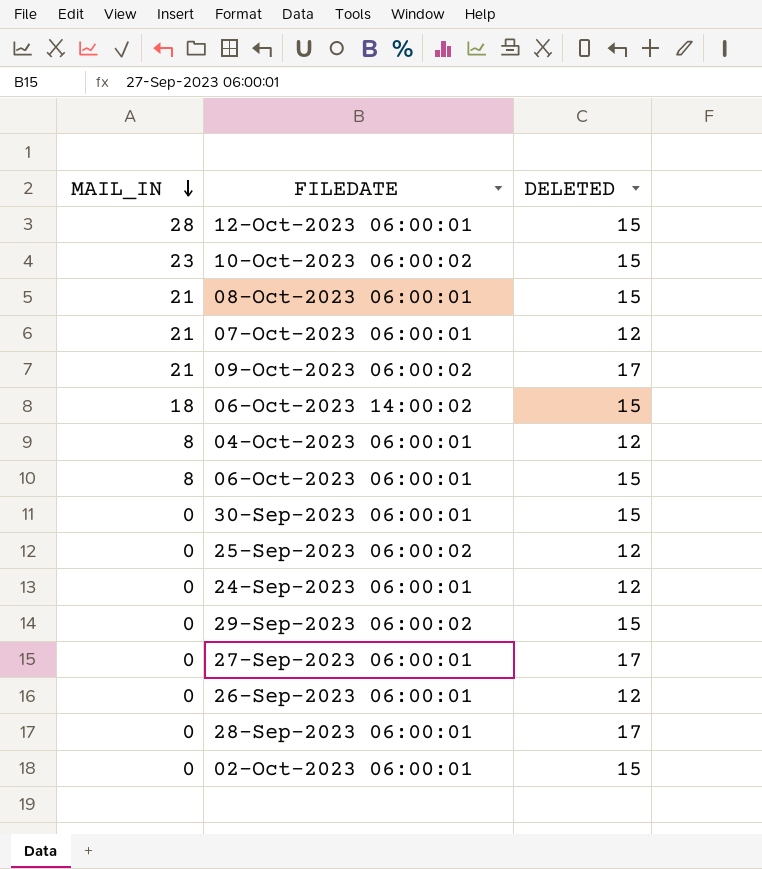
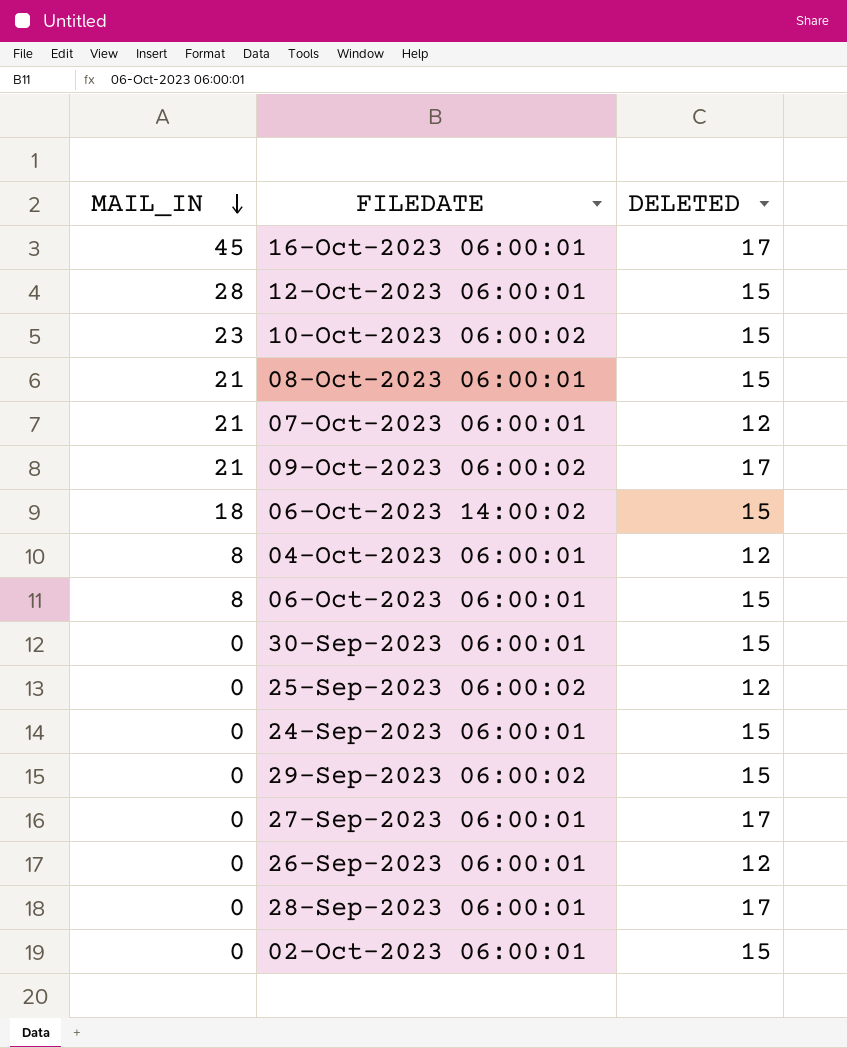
row 16-Oct-2023 06:00:01: none -> 45 | 17
24-Sep-2023 06:00:01 | DELETED: 12 -> 15

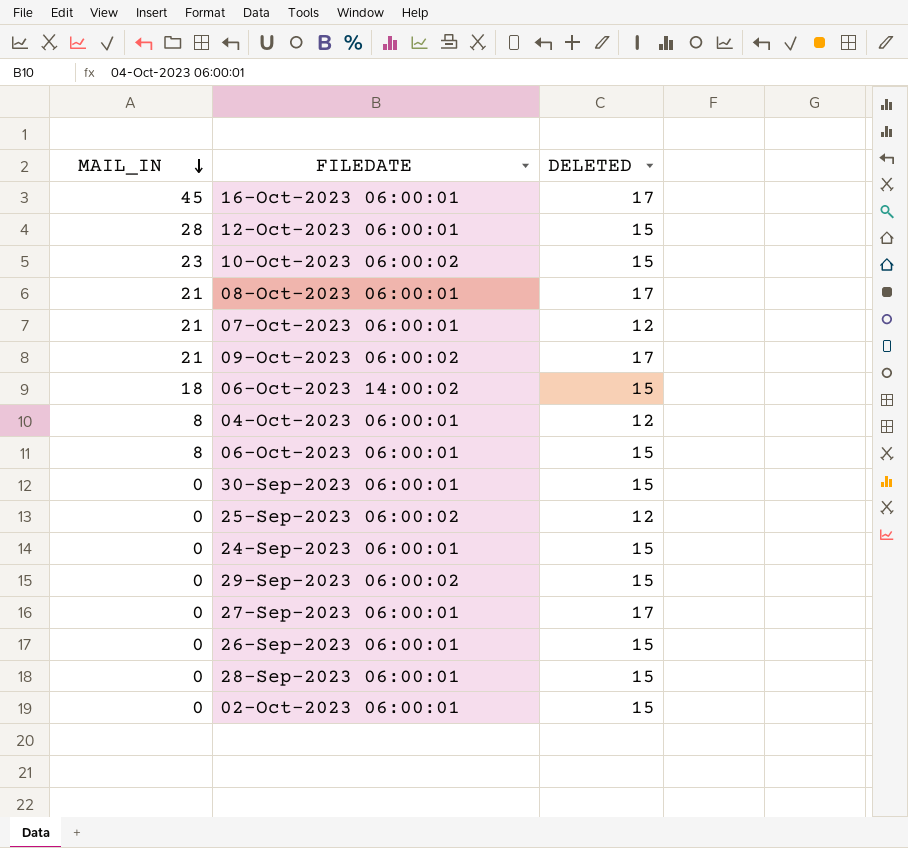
08-Oct-2023 06:00:01 | DELETED: 15 -> 17
26-Sep-2023 06:00:01 | DELETED: 12 -> 15
28-Sep-2023 06:00:01 | DELETED: 17 -> 15

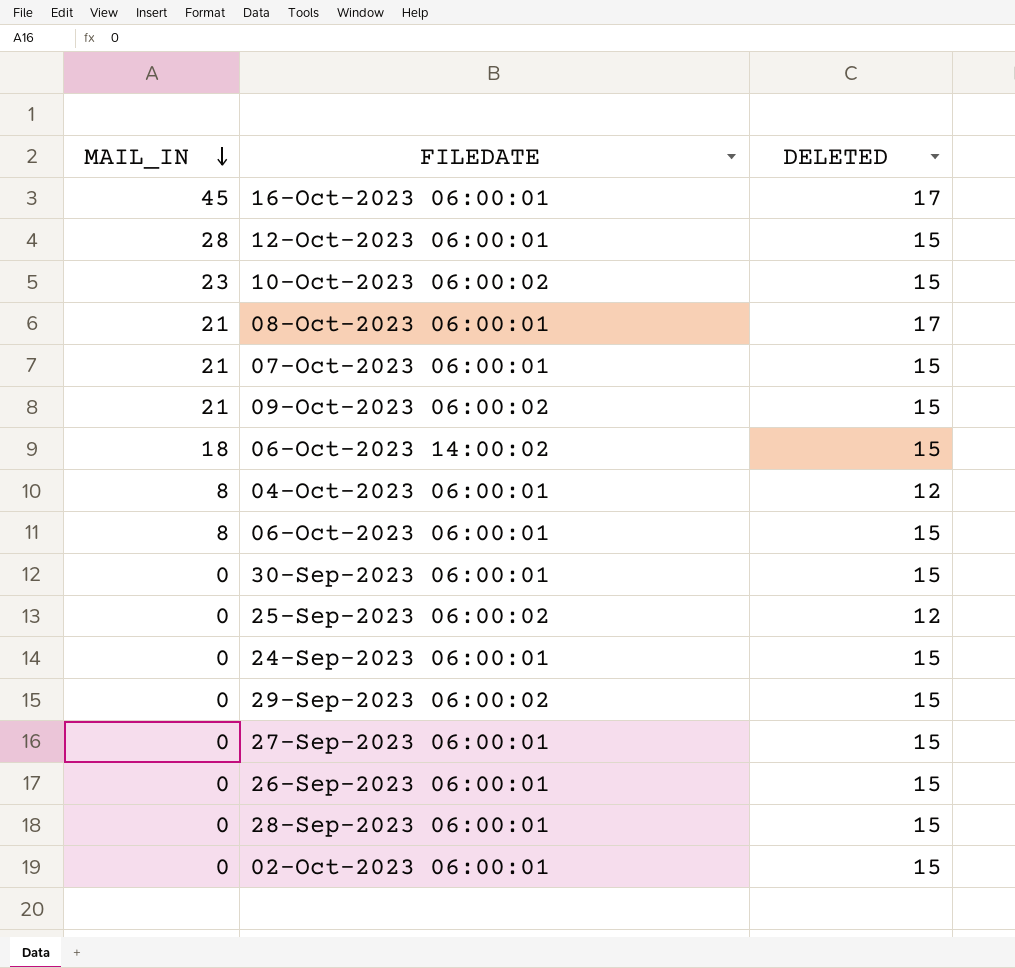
07-Oct-2023 06:00:01 | DELETED: 12 -> 15
09-Oct-2023 06:00:02 | DELETED: 17 -> 15
27-Sep-2023 06:00:01 | DELETED: 17 -> 15

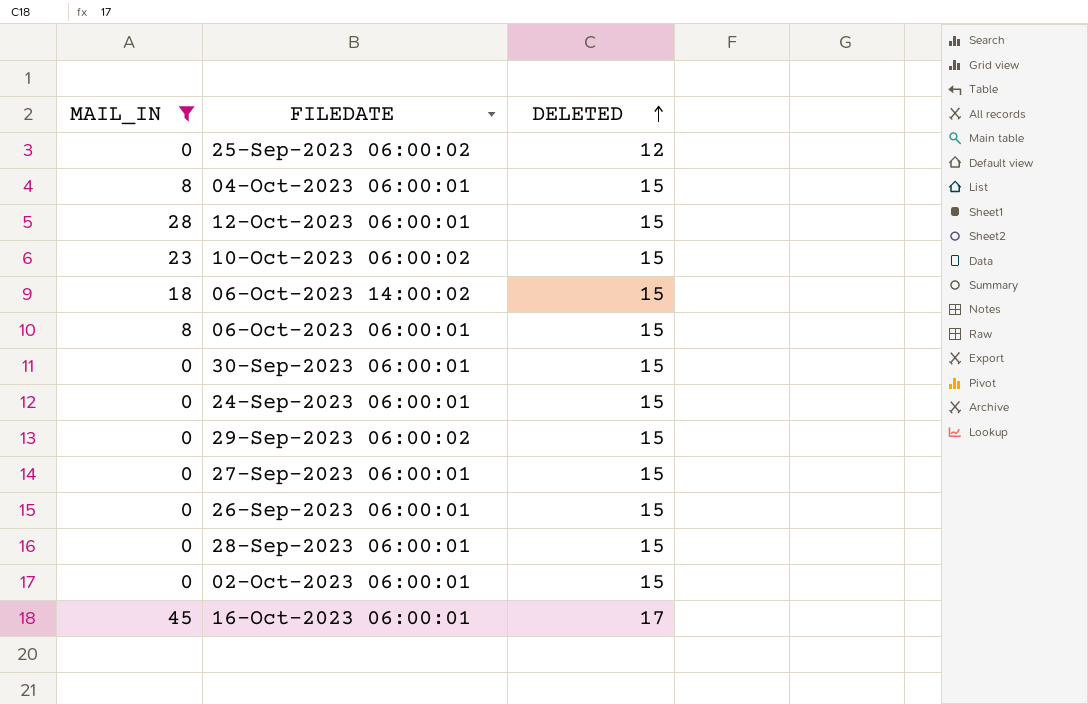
filter: none -> MAIL_IN != 21
row order: MAIL_IN descending -> DELETED ascending
04-Oct-2023 06:00:01 | DELETED: 12 -> 15

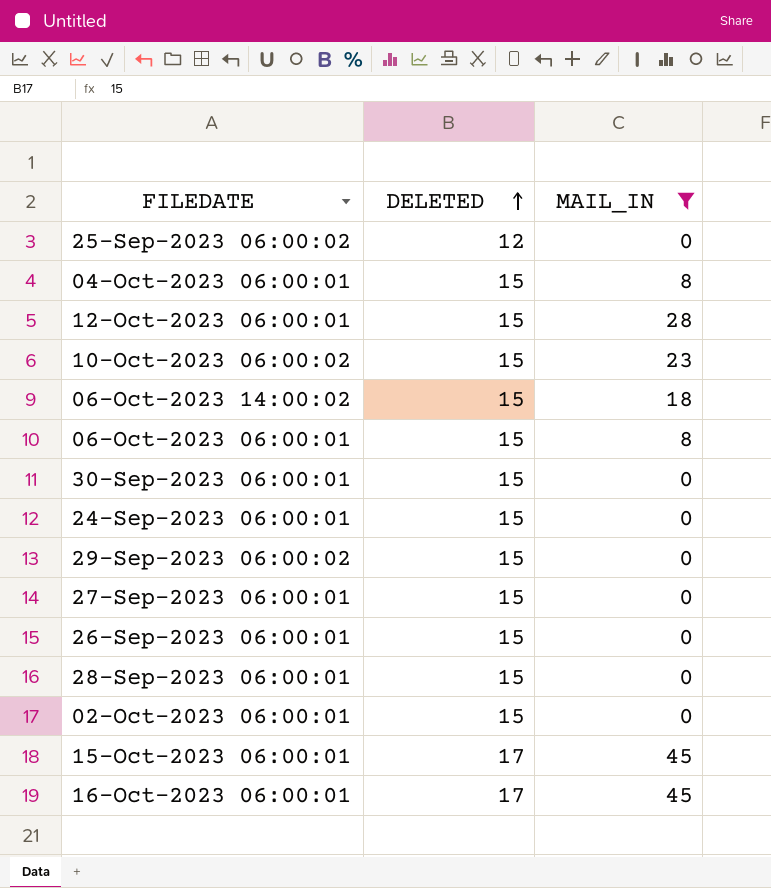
column MAIL_IN | position: 1 -> 3
row 15-Oct-2023 06:00:01: none -> 17 | 45

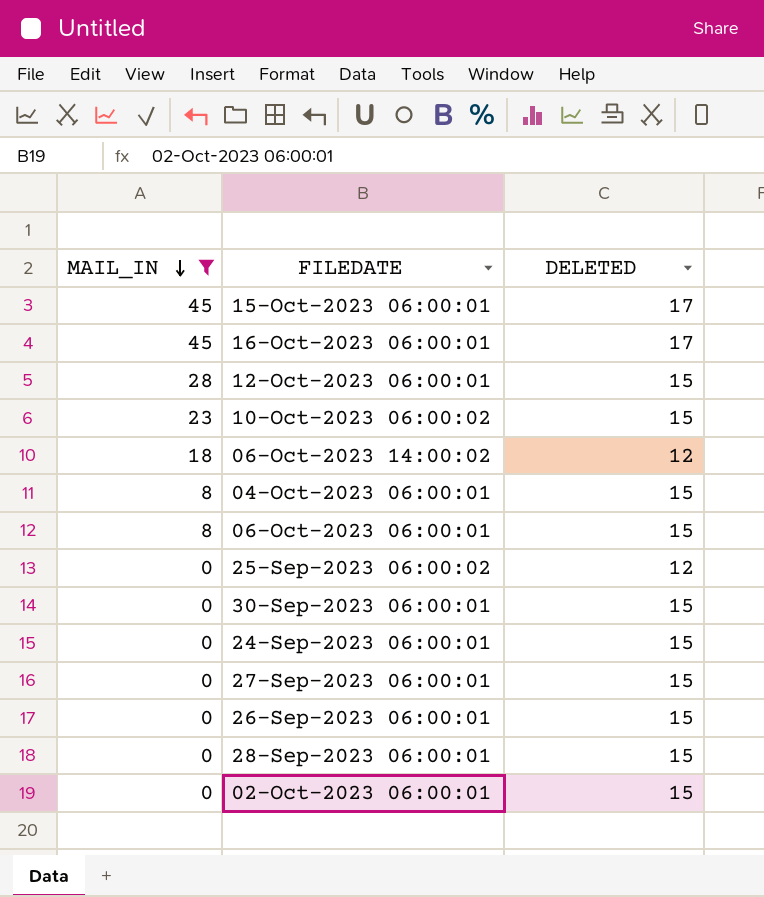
row order: DELETED ascending -> MAIL_IN descending
column MAIL_IN | position: 3 -> 1
row 29-Sep-2023 06:00:02: 15 | 0 -> none
06-Oct-2023 14:00:02 | DELETED: 15 -> 12

